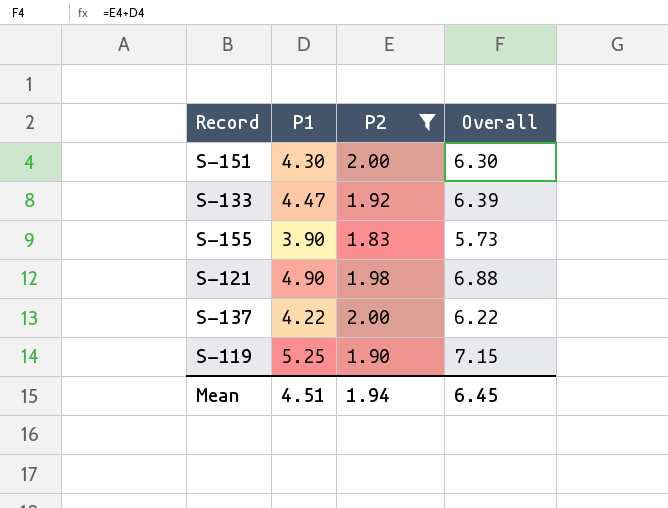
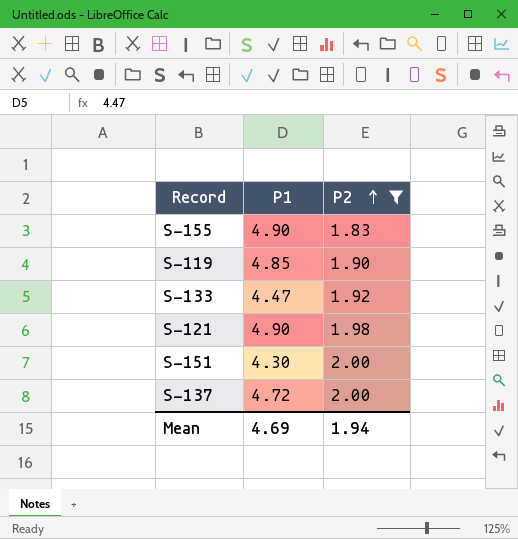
row order: none -> P2 ascending
column Overall | formula: [P1] + [P2] -> none
S-155 | P1: 3.90 -> 4.90
S-119 | P1: 5.25 -> 4.85
S-137 | P1: 4.22 -> 4.72
Mean | P1: 4.51 -> 4.69

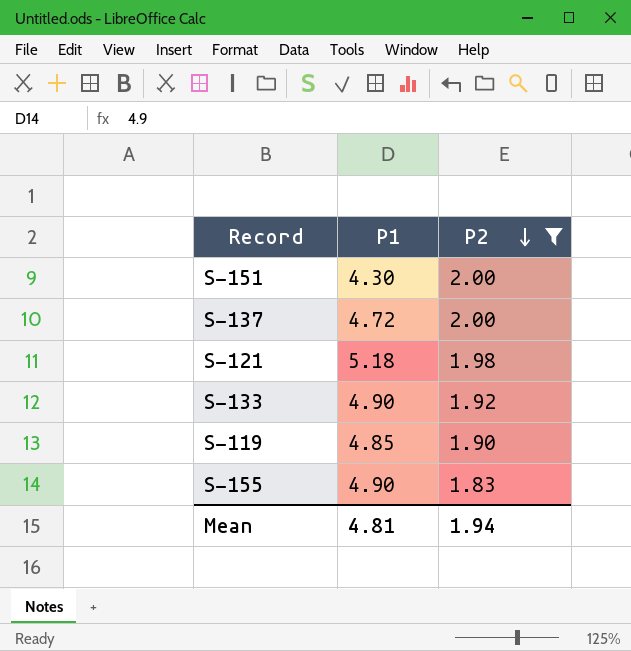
row order: P2 ascending -> P2 descending
S-121 | P1: 4.90 -> 5.18
S-133 | P1: 4.47 -> 4.90
Mean | P1: 4.69 -> 4.81

